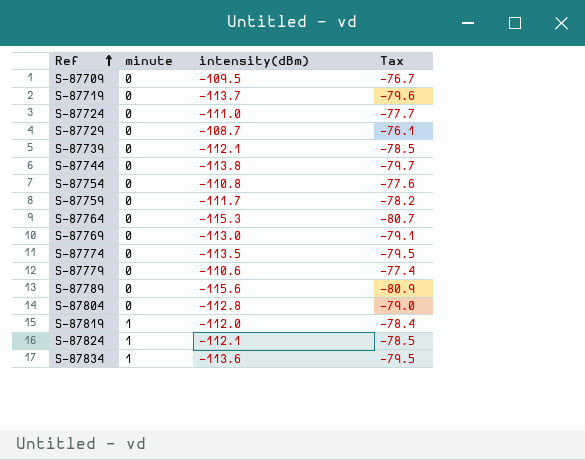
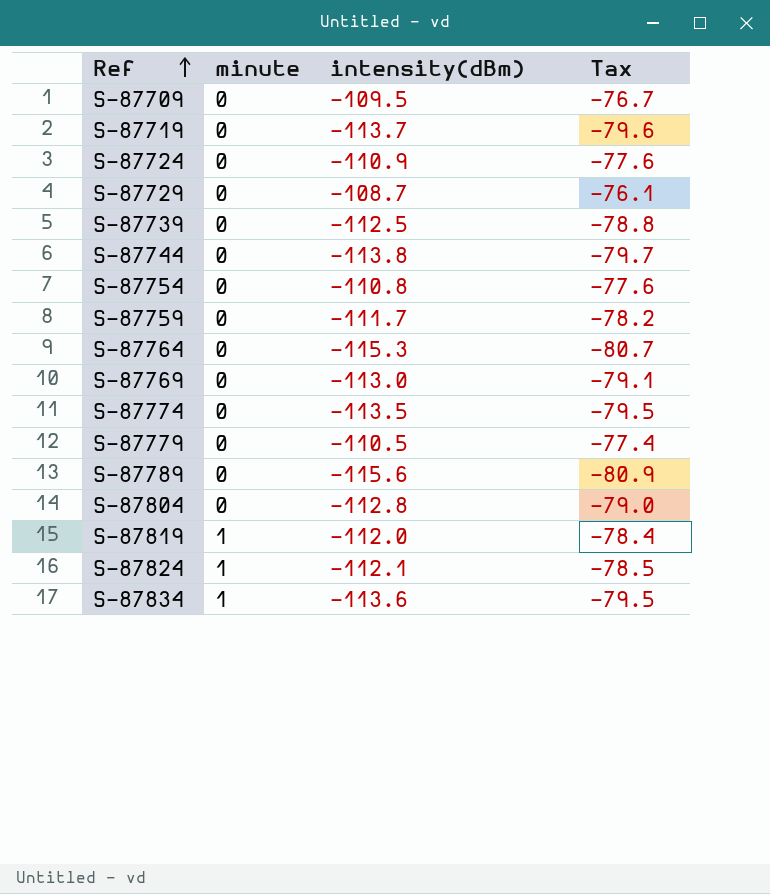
S-87724 | intensity(dBm): -111.0 -> -110.9
S-87724 | Tax: -77.7 -> -77.6
S-87739 | intensity(dBm): -112.1 -> -112.5
S-87739 | Tax: -78.5 -> -78.8
S-87779 | intensity(dBm): -110.6 -> -110.5

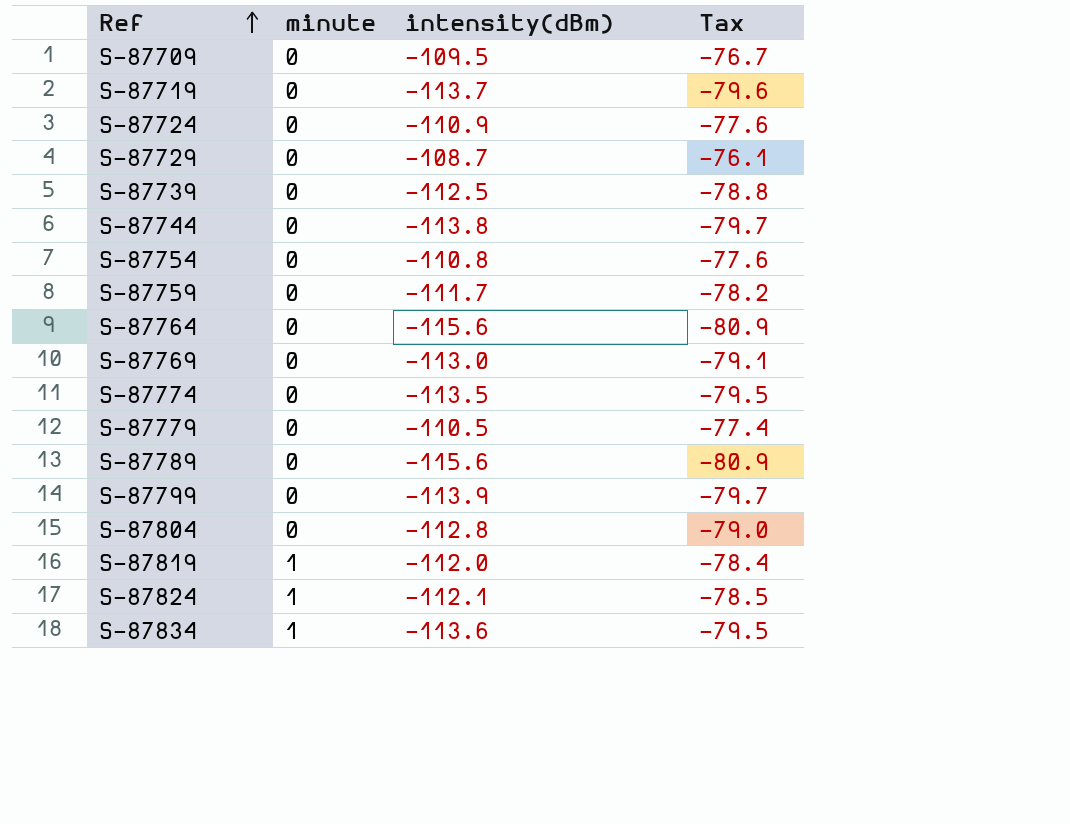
S-87764 | intensity(dBm): -115.3 -> -115.6
S-87764 | Tax: -80.7 -> -80.9
row S-87799: none -> 0 | -113.9 | -79.7

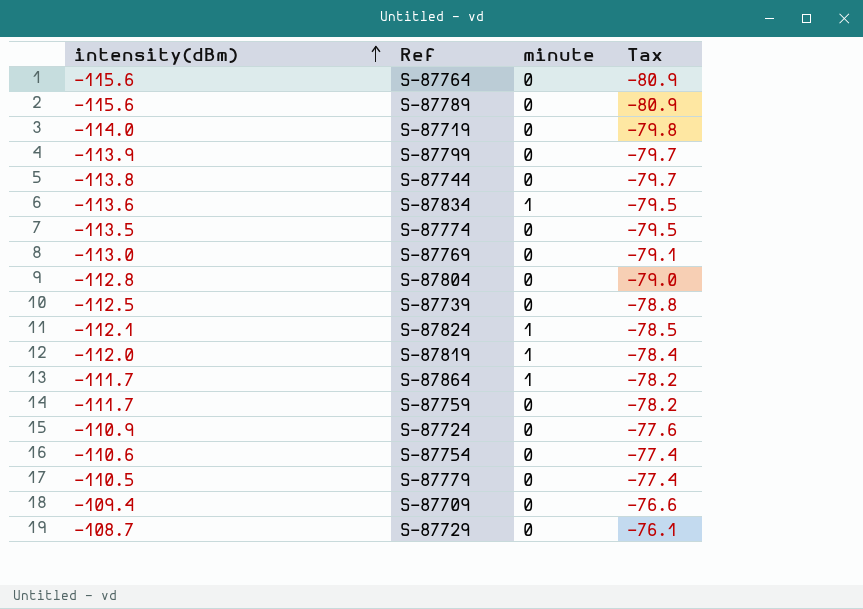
row order: Ref ascending -> intensity(dBm) ascending
column intensity(dBm) | position: 3 -> 1
S-87719 | intensity(dBm): -113.7 -> -114.0
S-87719 | Tax: -79.6 -> -79.8
row S-87864: none -> -111.7 | 1 | -78.2
S-87754 | intensity(dBm): -110.8 -> -110.6
S-87754 | Tax: -77.6 -> -77.4
S-87709 | intensity(dBm): -109.5 -> -109.4
S-87709 | Tax: -76.7 -> -76.6

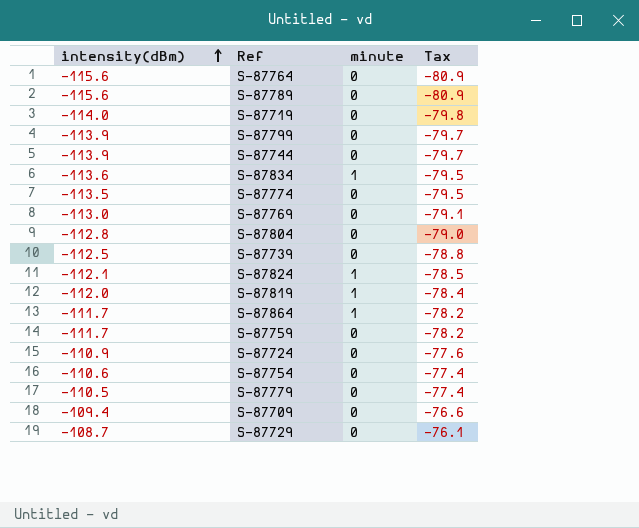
S-87744 | intensity(dBm): -113.8 -> -113.9

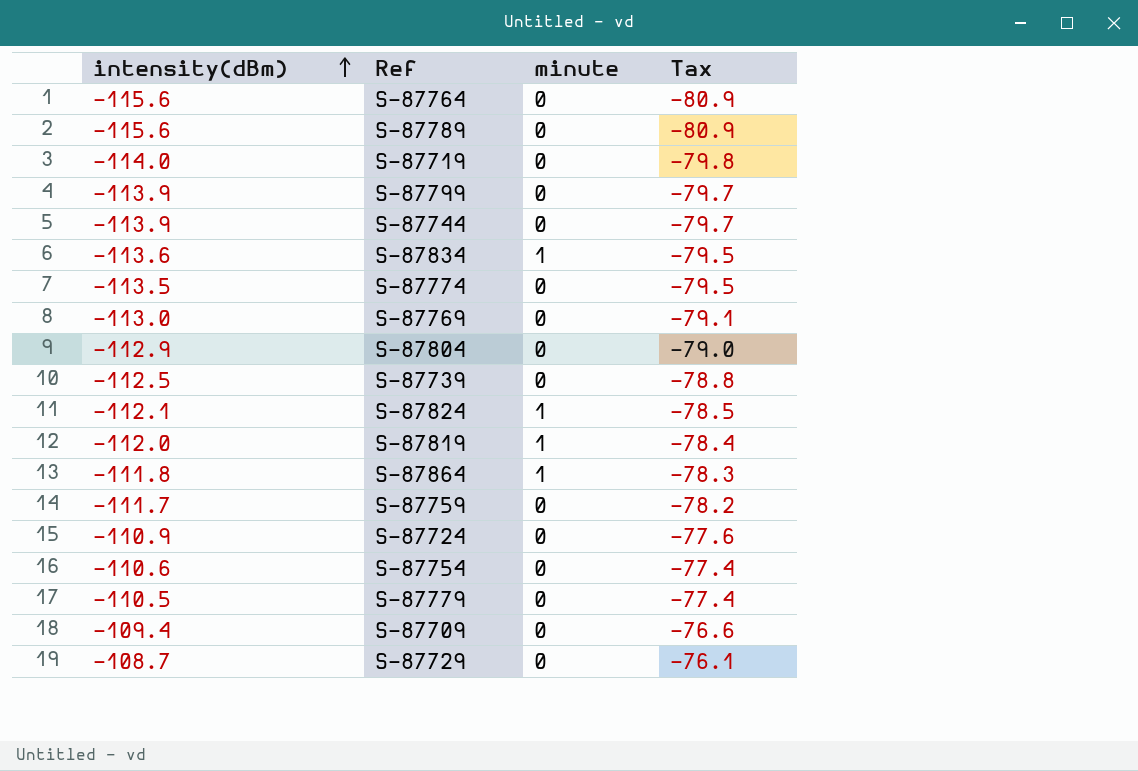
S-87804 | intensity(dBm): -112.8 -> -112.9
S-87864 | intensity(dBm): -111.7 -> -111.8
S-87864 | Tax: -78.2 -> -78.3

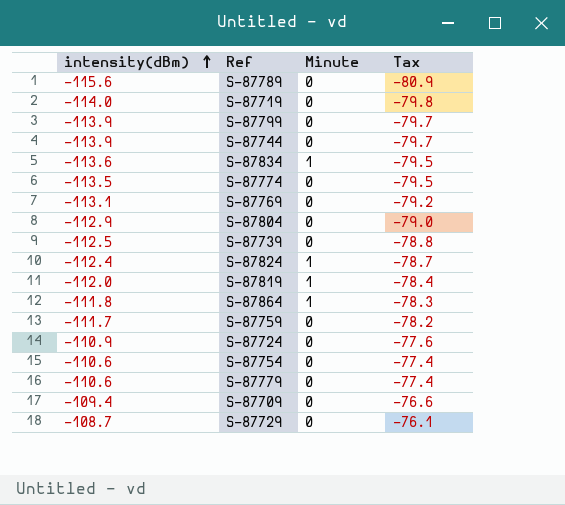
column name: minute -> Minute
row S-87764: -115.6 | 0 | -80.9 -> none
S-87769 | intensity(dBm): -113.0 -> -113.1
S-87769 | Tax: -79.1 -> -79.2
S-87824 | intensity(dBm): -112.1 -> -112.4
S-87824 | Tax: -78.5 -> -78.7
S-87779 | intensity(dBm): -110.5 -> -110.6

